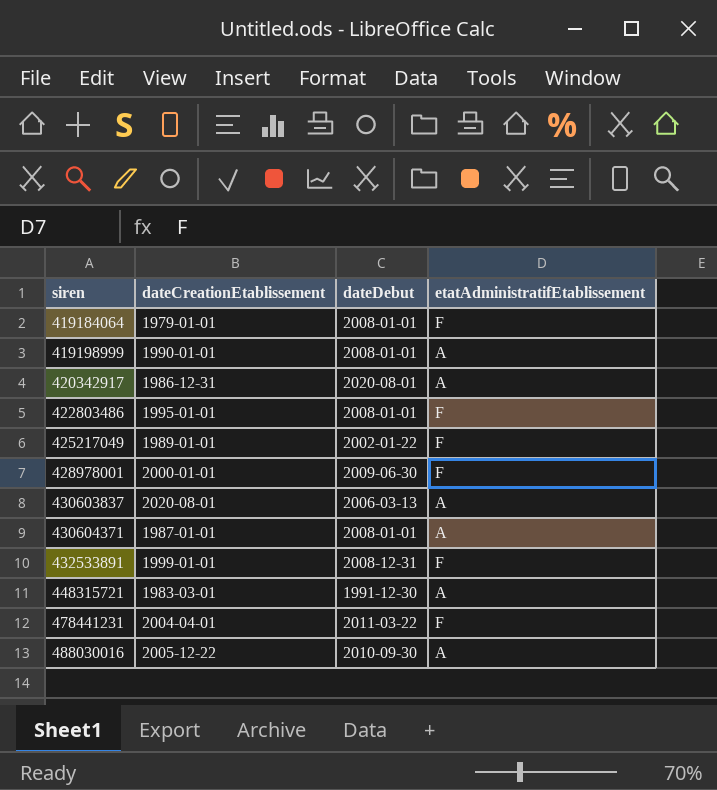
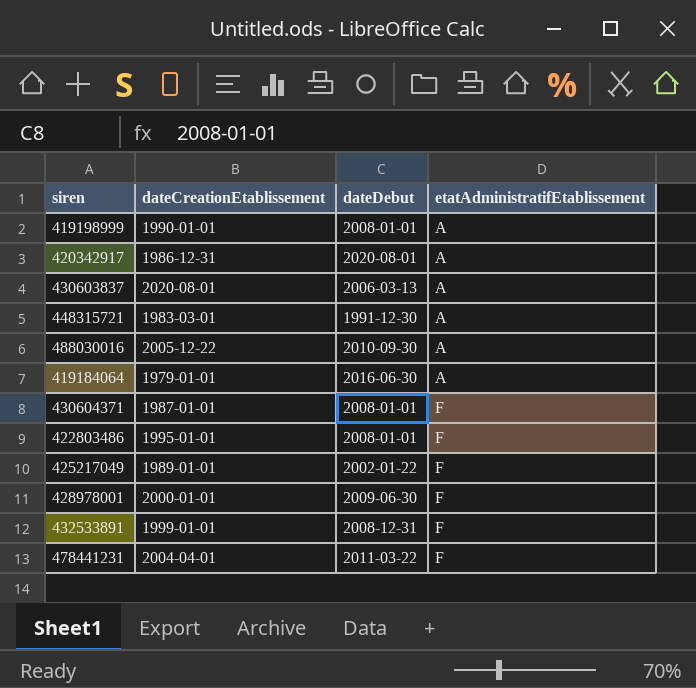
row order: siren ascending -> etatAdministratifEtablissement ascending
419184064 | dateDebut: 2008-01-01 -> 2016-06-30
419184064 | etatAdministratifEtablissement: F -> A
430604371 | etatAdministratifEtablissement: A -> F

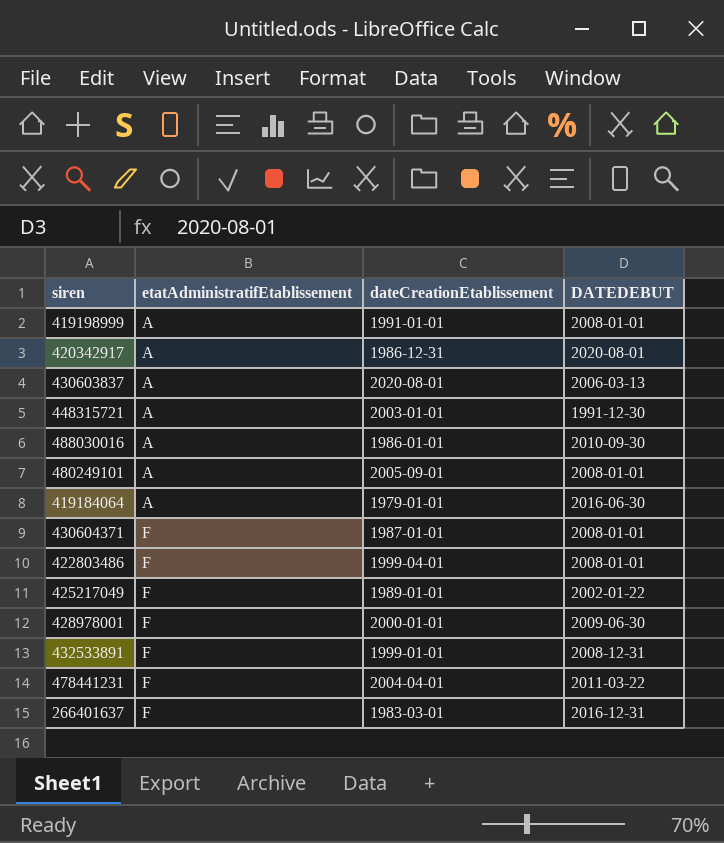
column etatAdministratifEtablissement | position: 4 -> 2
column name: dateDebut -> DATEDEBUT
419198999 | dateCreationEtablissement: 1990-01-01 -> 1991-01-01
448315721 | dateCreationEtablissement: 1983-03-01 -> 2003-01-01
488030016 | dateCreationEtablissement: 2005-12-22 -> 1986-01-01
row 480249101: none -> A | 2005-09-01 | 2008-01-01
422803486 | dateCreationEtablissement: 1995-01-01 -> 1999-04-01
row 266401637: none -> F | 1983-03-01 | 2016-12-31

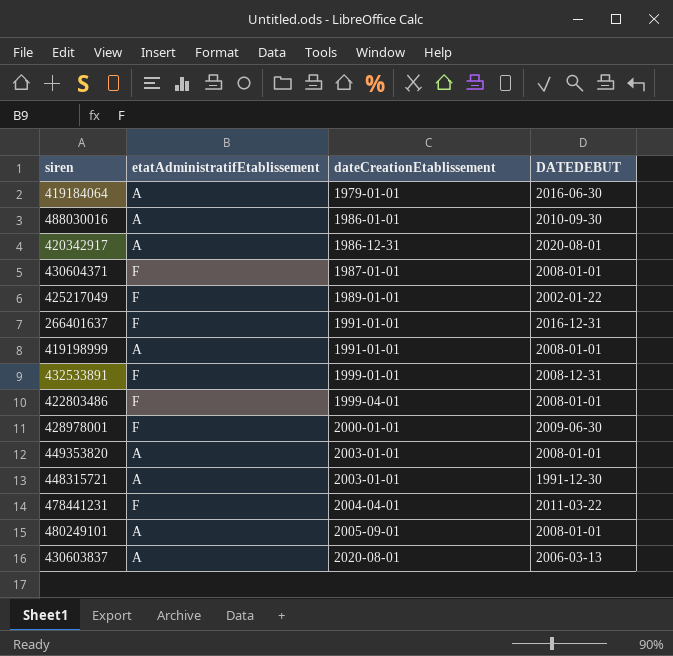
row order: etatAdministratifEtablissement ascending -> dateCreationEtablissement ascending
266401637 | dateCreationEtablissement: 1983-03-01 -> 1991-01-01
row 449353820: none -> A | 2003-01-01 | 2008-01-01

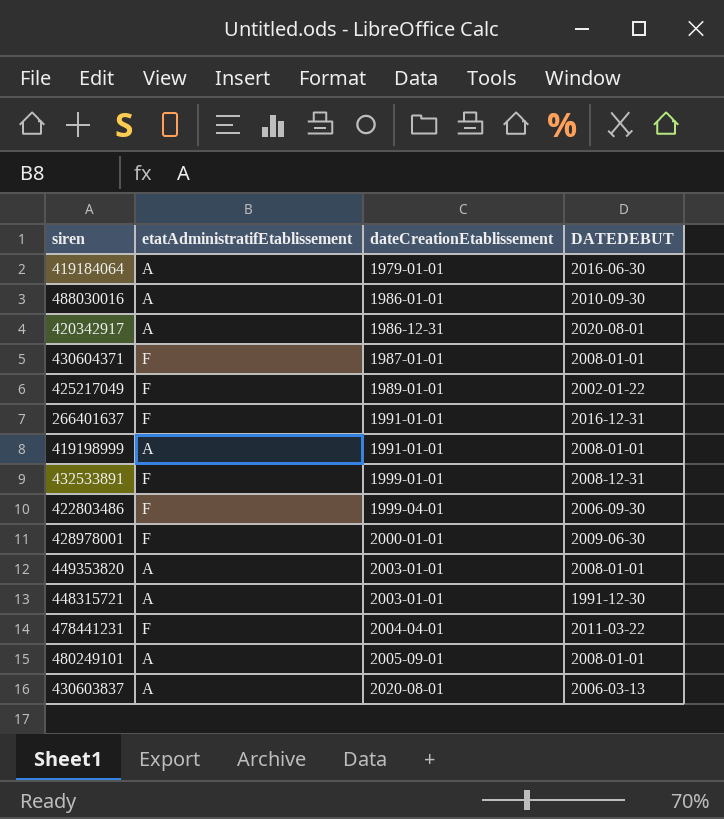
422803486 | DATEDEBUT: 2008-01-01 -> 2006-09-30

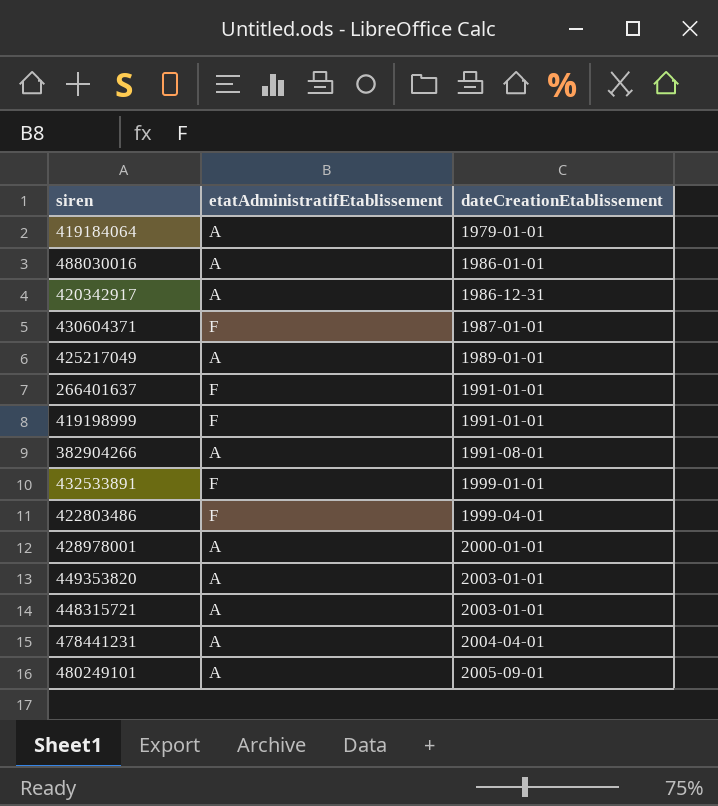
column DATEDEBUT | position: 4 -> none
row 430603837: A | 2020-08-01 | 2006-03-13 -> none
425217049 | etatAdministratifEtablissement: F -> A
419198999 | etatAdministratifEtablissement: A -> F
row 382904266: none -> A | 1991-08-01
428978001 | etatAdministratifEtablissement: F -> A
478441231 | etatAdministratifEtablissement: F -> A

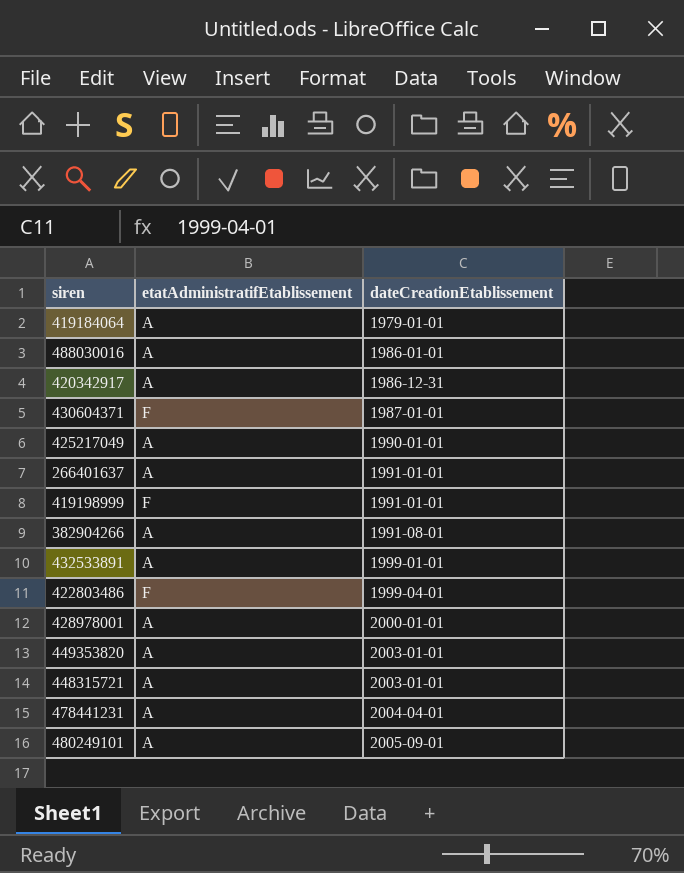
425217049 | dateCreationEtablissement: 1989-01-01 -> 1990-01-01
266401637 | etatAdministratifEtablissement: F -> A
432533891 | etatAdministratifEtablissement: F -> A

